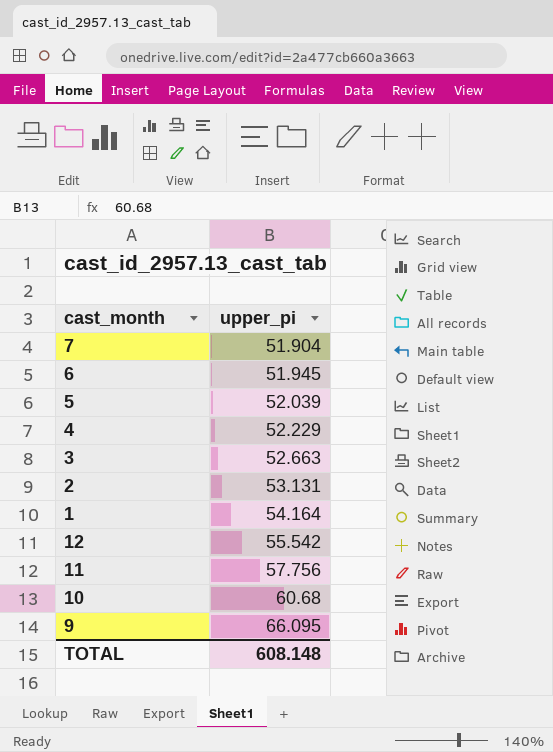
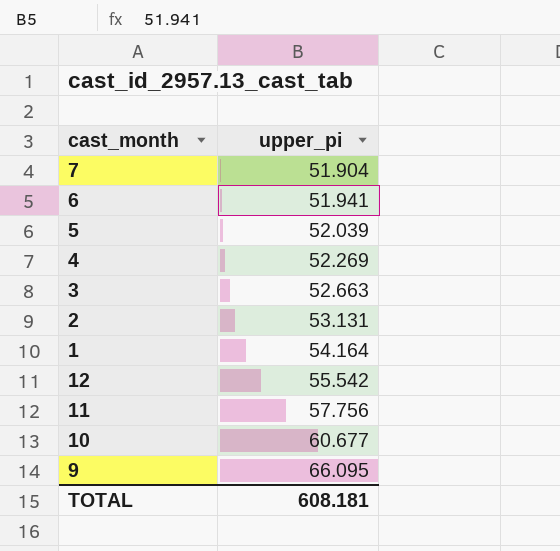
6 | upper_pi: 51.945 -> 51.941
4 | upper_pi: 52.229 -> 52.269
10 | upper_pi: 60.68 -> 60.677
TOTAL | upper_pi: 608.148 -> 608.181

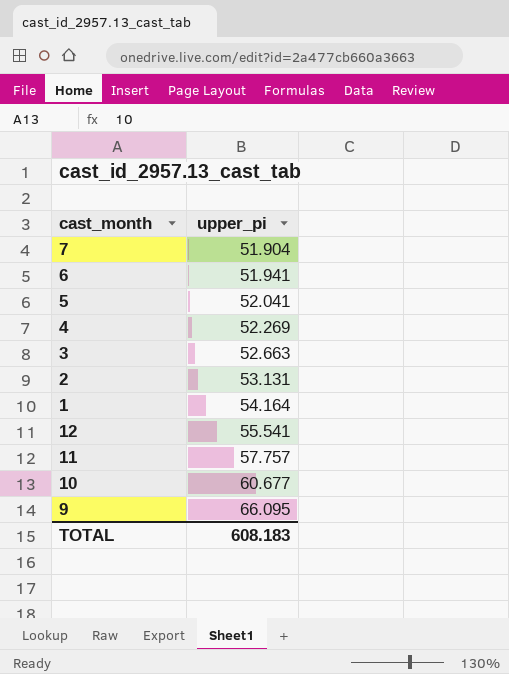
5 | upper_pi: 52.039 -> 52.041
12 | upper_pi: 55.542 -> 55.541
11 | upper_pi: 57.756 -> 57.757
TOTAL | upper_pi: 608.181 -> 608.183

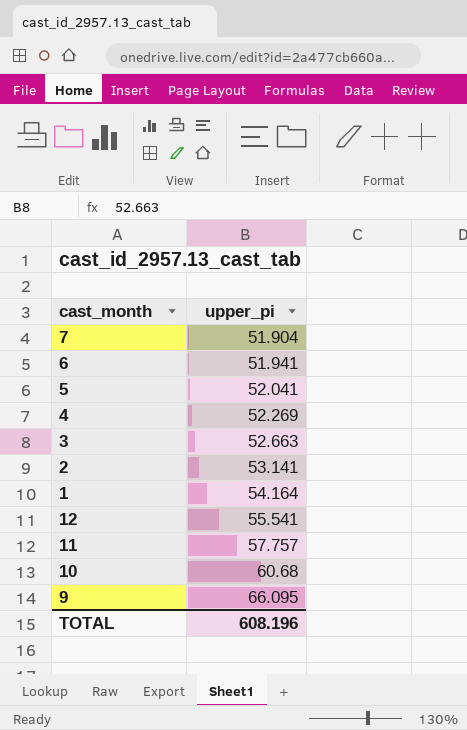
2 | upper_pi: 53.131 -> 53.141
10 | upper_pi: 60.677 -> 60.68
TOTAL | upper_pi: 608.183 -> 608.196

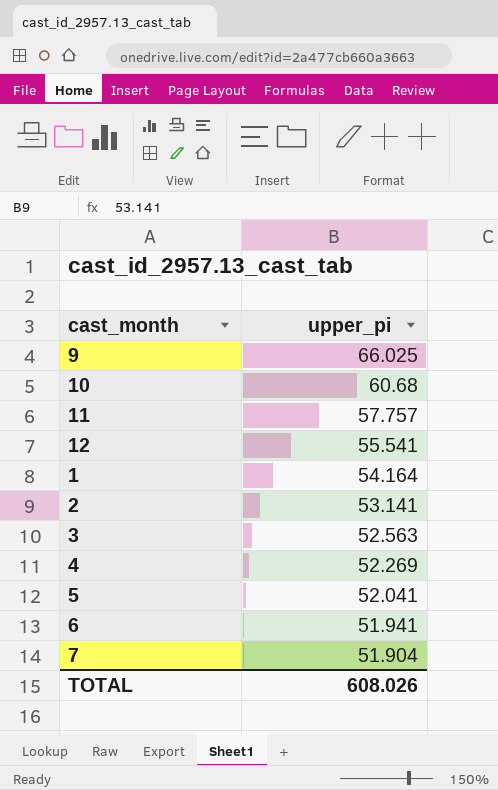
row order: upper_pi ascending -> upper_pi descending
9 | upper_pi: 66.095 -> 66.025
3 | upper_pi: 52.663 -> 52.563
TOTAL | upper_pi: 608.196 -> 608.026

